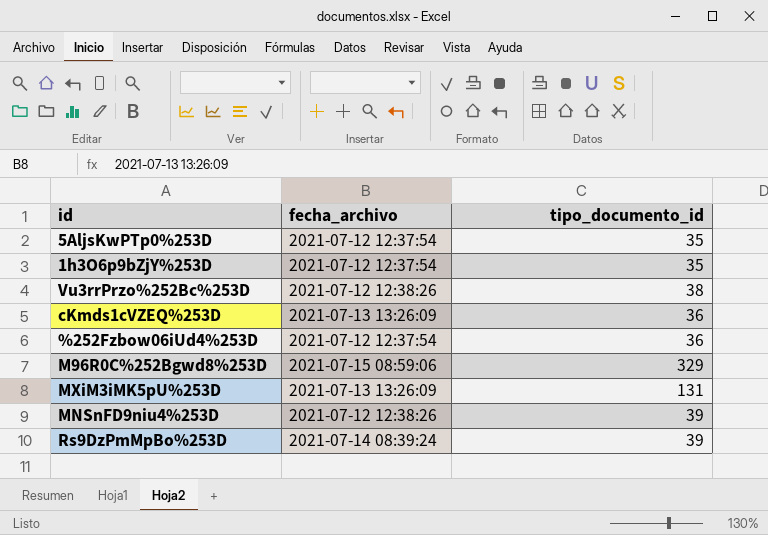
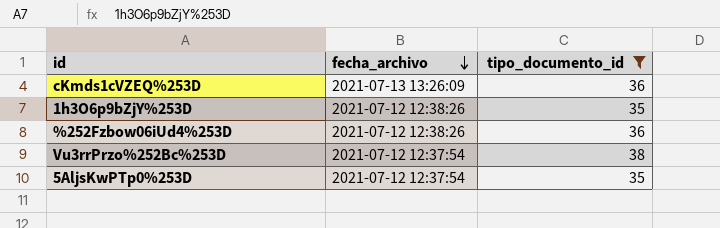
filter: none -> tipo_documento_id <= 38
row order: none -> fecha_archivo descending
1h3O6p9bZjY%253D | fecha_archivo: 2021-07-12 12:37:54 -> 2021-07-12 12:38:26
%252Fzbow06iUd4%253D | fecha_archivo: 2021-07-12 12:37:54 -> 2021-07-12 12:38:26
Vu3rrPrzo%252Bc%253D | fecha_archivo: 2021-07-12 12:38:26 -> 2021-07-12 12:37:54

